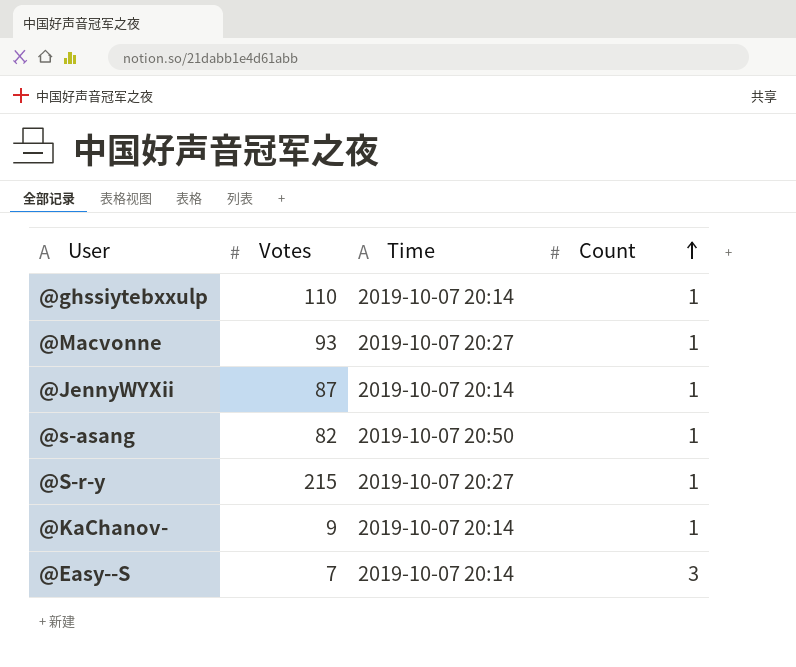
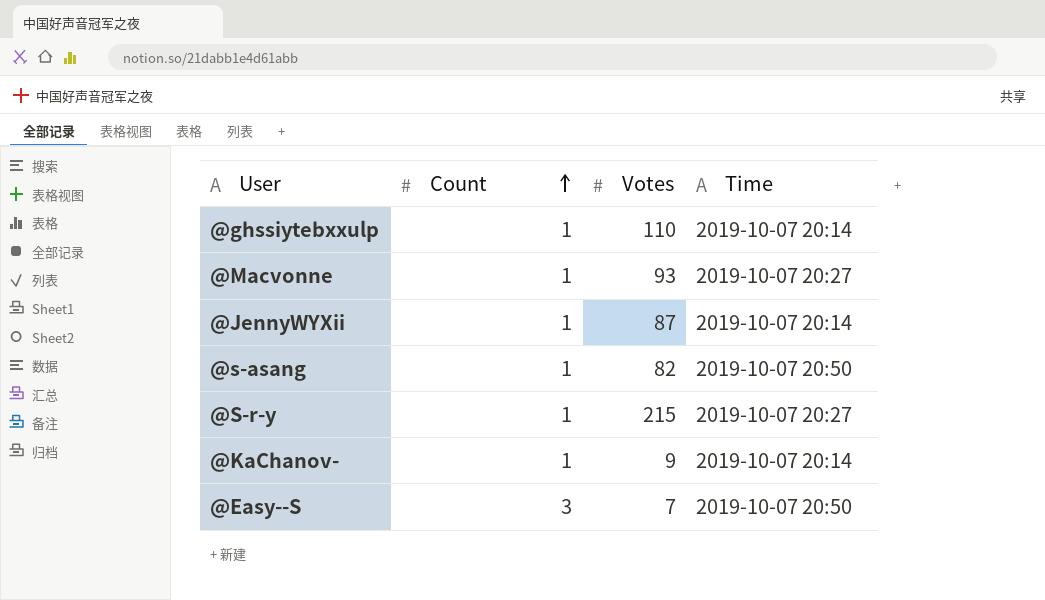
column Count | position: 4 -> 2
@Easy--S | Time: 2019-10-07 20:14 -> 2019-10-07 20:50

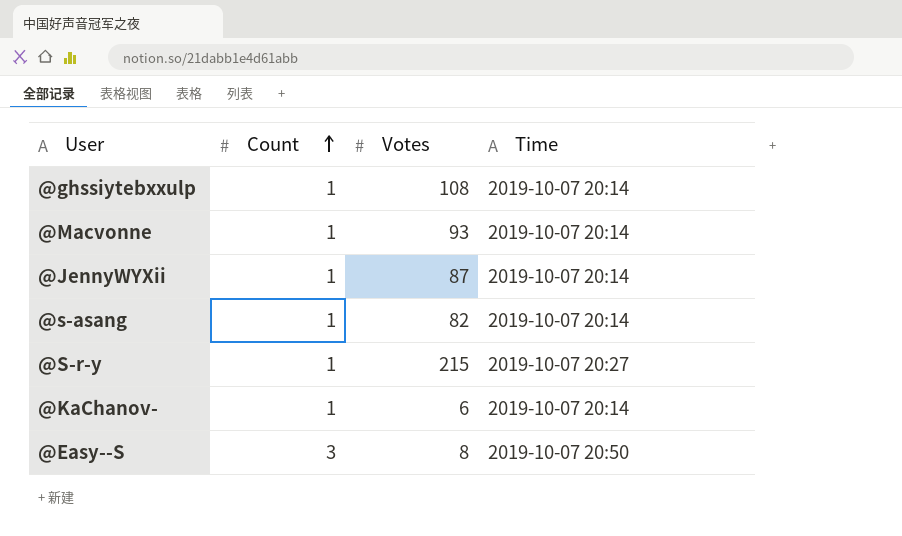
@ghssiytebxxulp | Votes: 110 -> 108
@Macvonne | Time: 2019-10-07 20:27 -> 2019-10-07 20:14
@s-asang | Time: 2019-10-07 20:50 -> 2019-10-07 20:14
@KaChanov- | Votes: 9 -> 6
@Easy--S | Votes: 7 -> 8

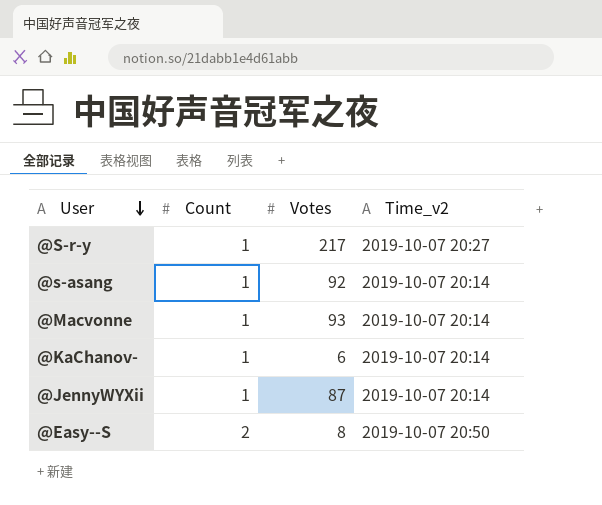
row order: Count ascending -> User descending
column name: Time -> Time_v2
row @ghssiytebxxulp: 1 | 108 | 2019-10-07 20:14 -> none
@S-r-y | Votes: 215 -> 217
@s-asang | Votes: 82 -> 92
@Easy--S | Count: 3 -> 2

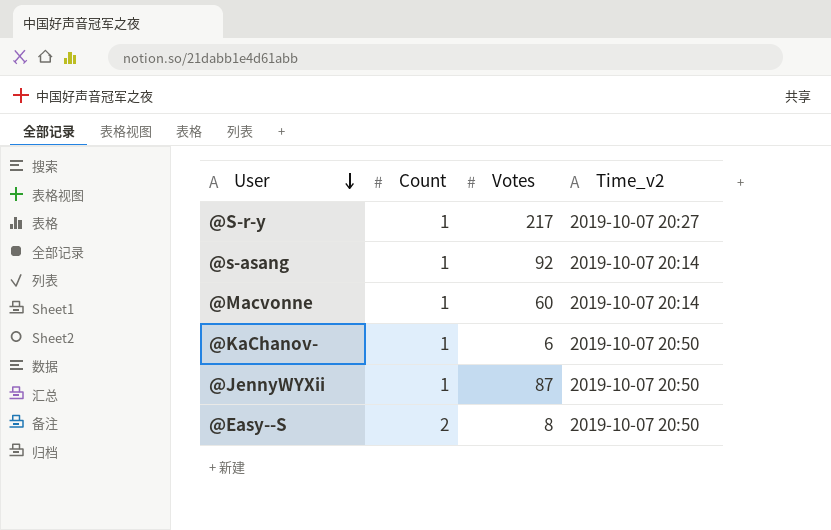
@Macvonne | Votes: 93 -> 60
@KaChanov- | Time_v2: 2019-10-07 20:14 -> 2019-10-07 20:50
@JennyWYXii | Time_v2: 2019-10-07 20:14 -> 2019-10-07 20:50

